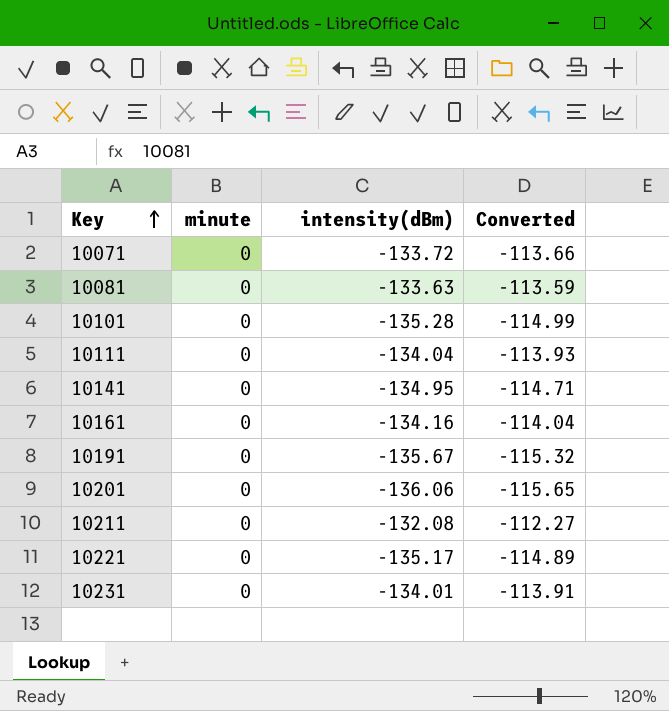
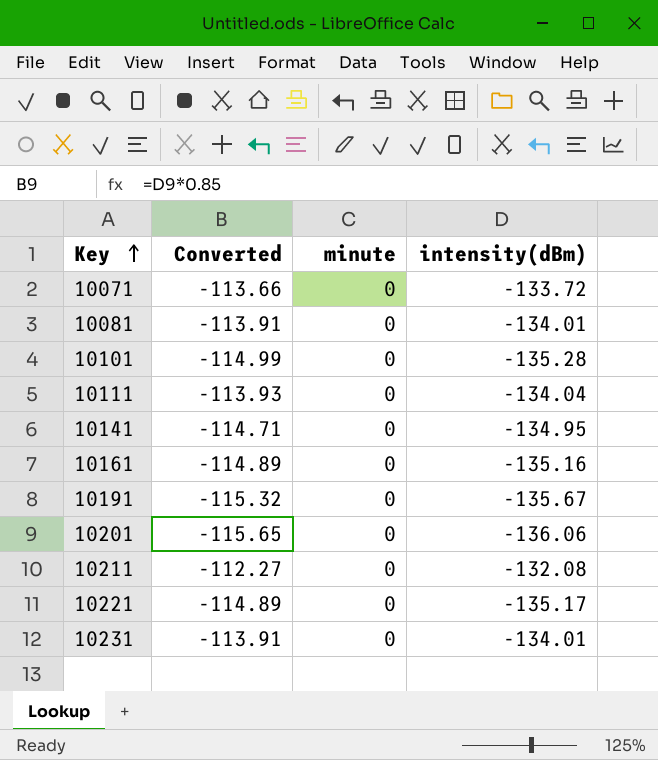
column Converted | position: 4 -> 2
10081 | Converted: -113.59 -> -113.91
10081 | intensity(dBm): -133.63 -> -134.01
10161 | Converted: -114.04 -> -114.89
10161 | intensity(dBm): -134.16 -> -135.16

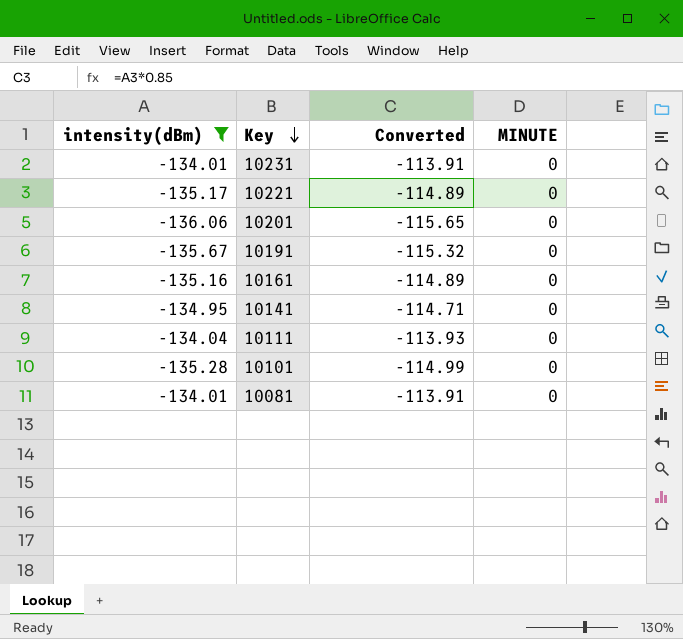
filter: none -> intensity(dBm) <= -134.01
row order: Key ascending -> Key descending
column intensity(dBm) | position: 4 -> 1
column name: minute -> MINUTE

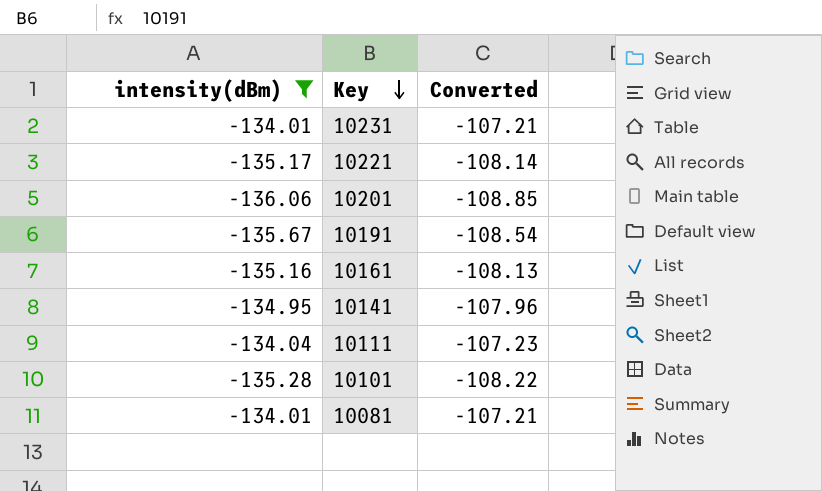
column MINUTE | position: 4 -> none
column Converted | formula: [intensity(dBm)] * 0.85 -> [intensity(dBm)] * 0.8

